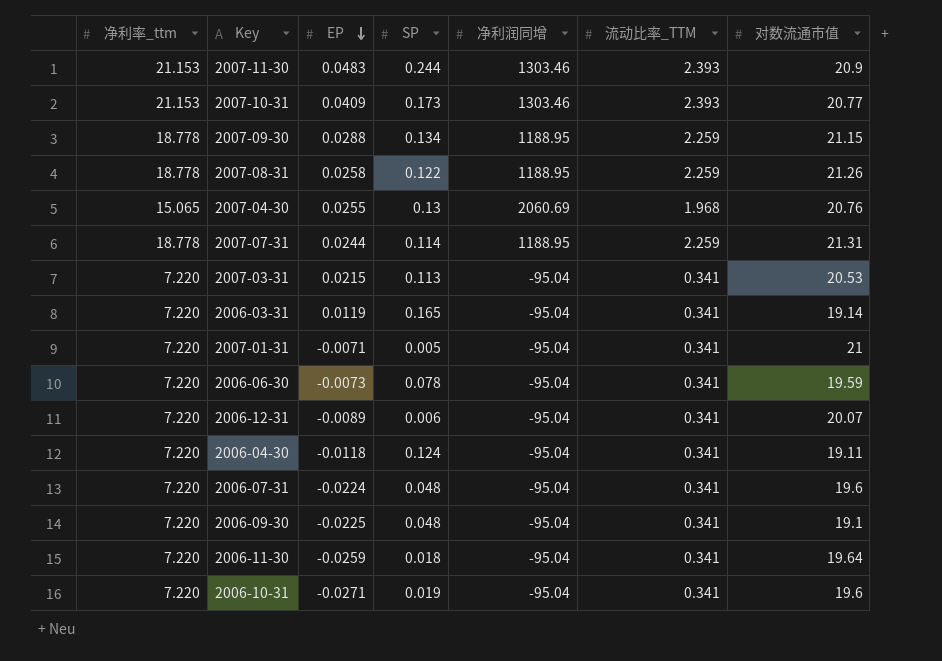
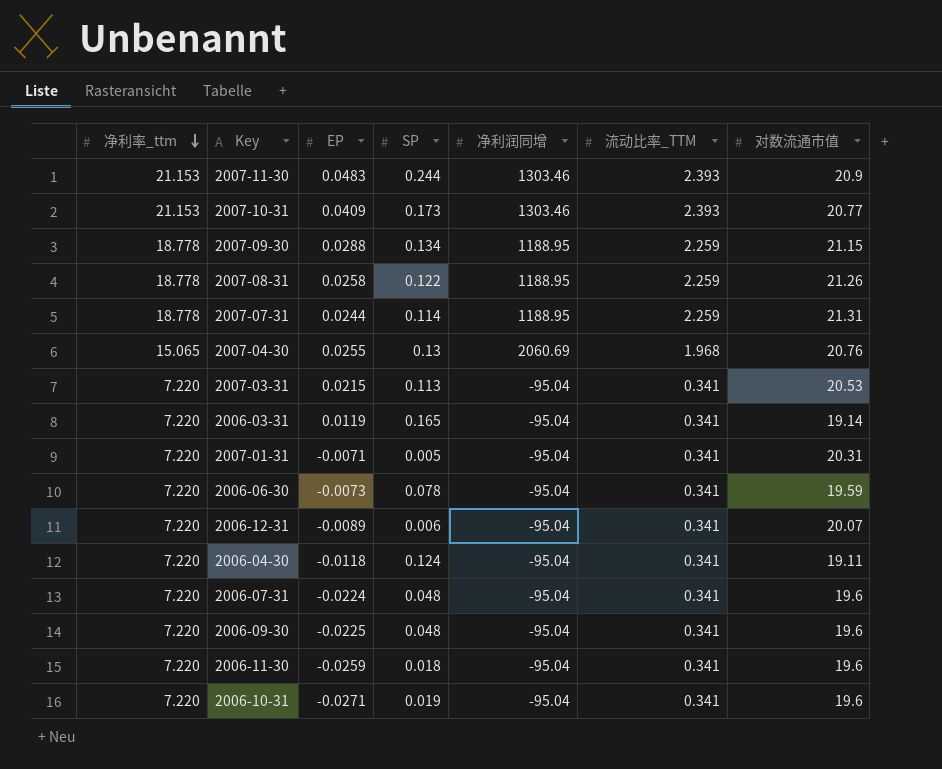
row order: EP descending -> 净利率_ttm descending
2007-01-31 | 对数流通市值: 21 -> 20.31
2006-09-30 | 对数流通市值: 19.1 -> 19.6
2006-11-30 | 对数流通市值: 19.64 -> 19.6

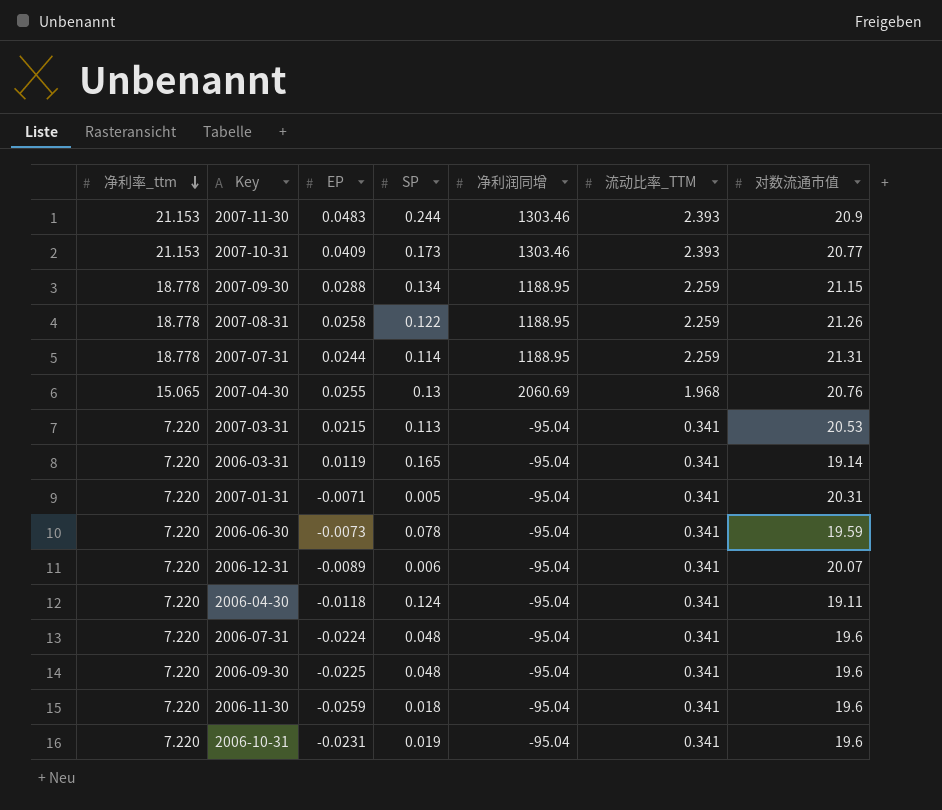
2006-10-31 | EP: -0.0271 -> -0.0231

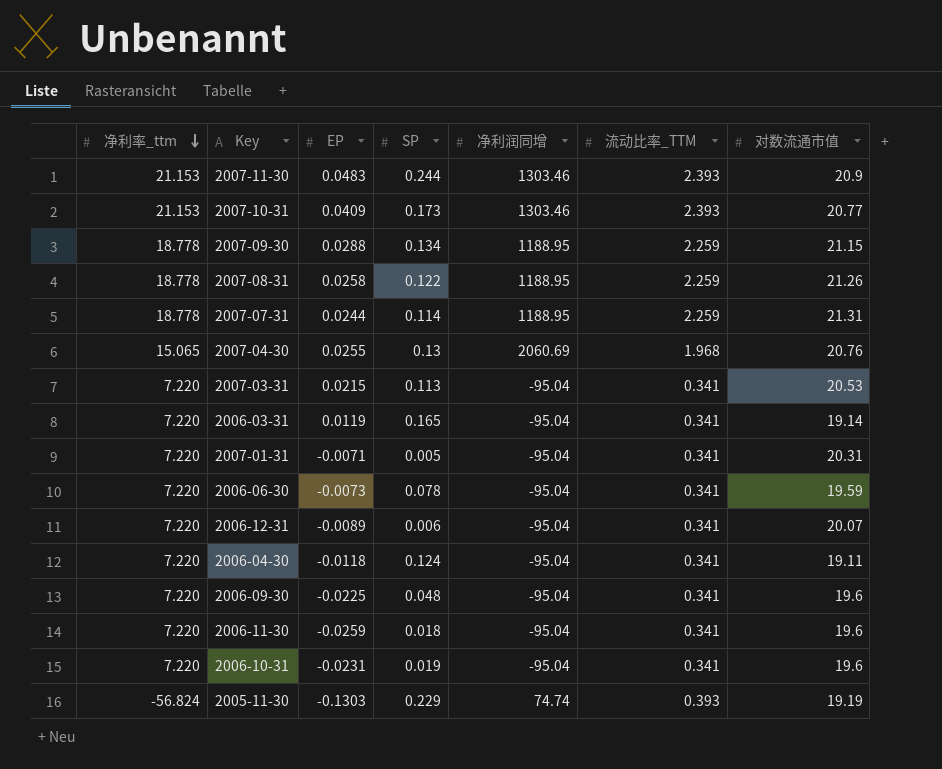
row 2006-07-31: 7.220 | -0.0224 | 0.048 | -95.04 | 0.341 | 19.6 -> none
row 2005-11-30: none -> -56.824 | -0.1303 | 0.229 | 74.74 | 0.393 | 19.19

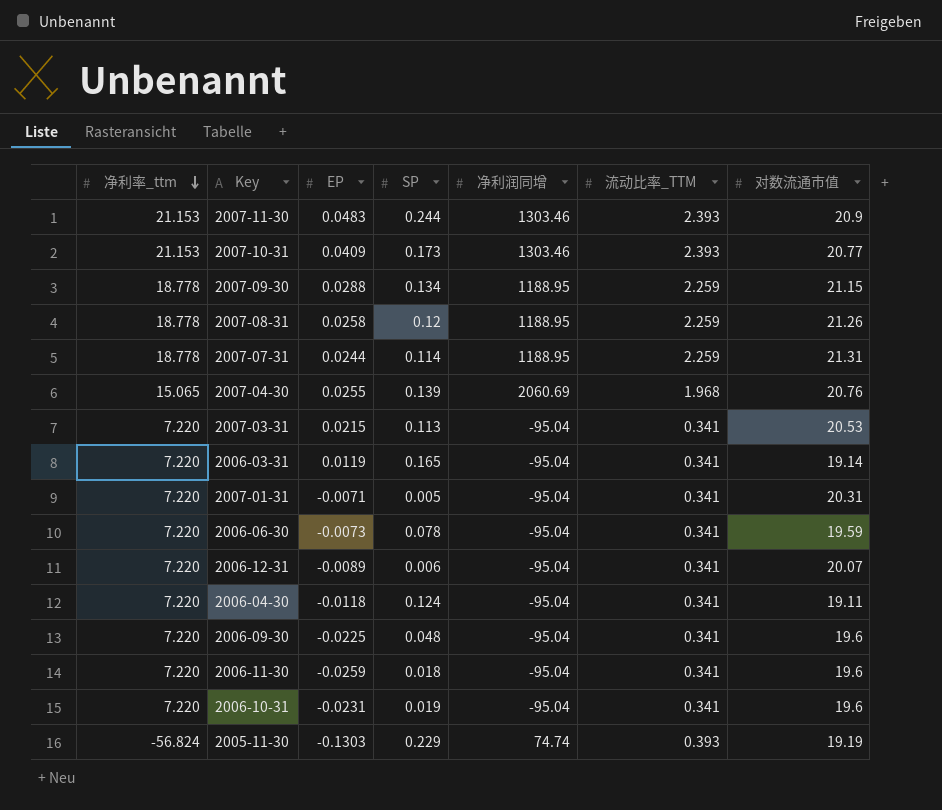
2007-08-31 | SP: 0.122 -> 0.12
2007-04-30 | SP: 0.13 -> 0.139

